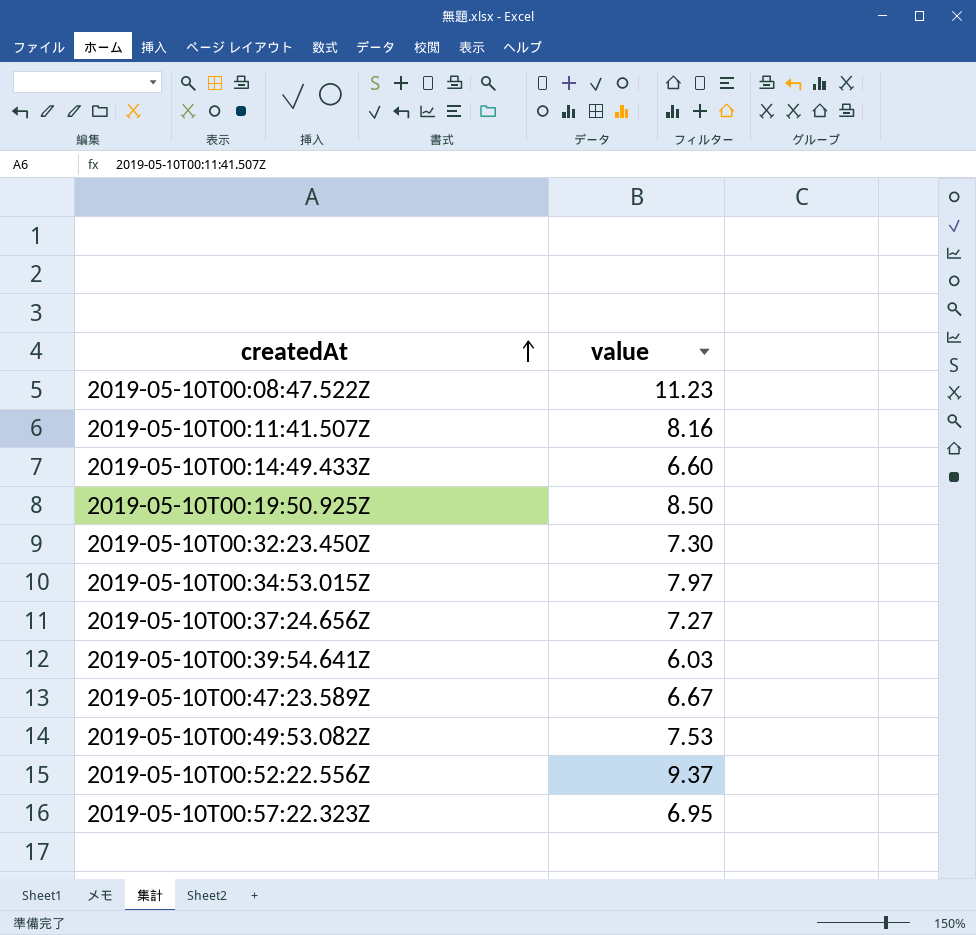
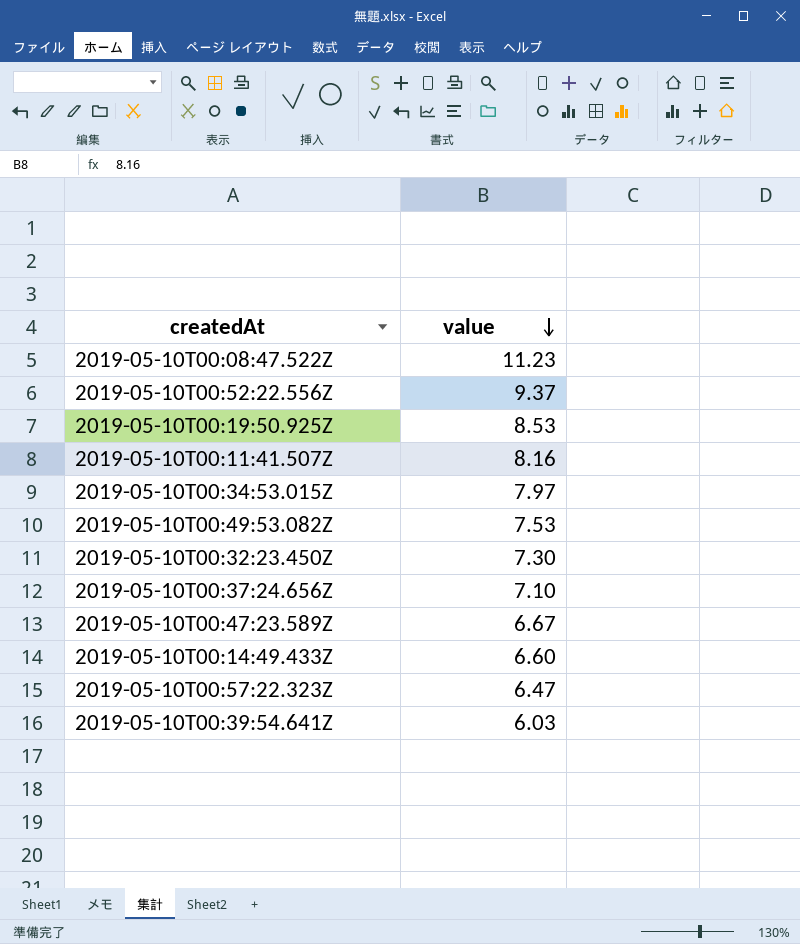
row order: createdAt ascending -> value descending
2019-05-10T00:19:50.925Z | value: 8.50 -> 8.53
2019-05-10T00:37:24.656Z | value: 7.27 -> 7.10
2019-05-10T00:57:22.323Z | value: 6.95 -> 6.47

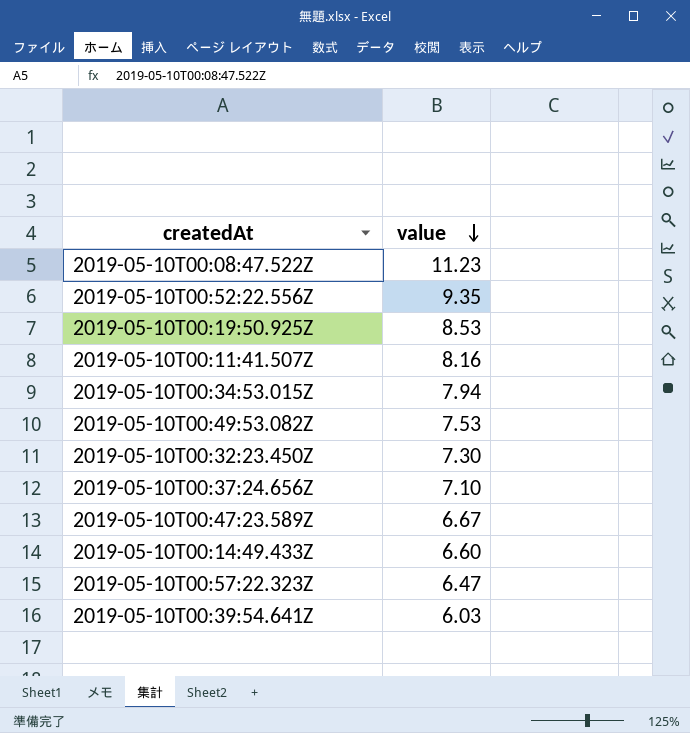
2019-05-10T00:52:22.556Z | value: 9.37 -> 9.35
2019-05-10T00:34:53.015Z | value: 7.97 -> 7.94

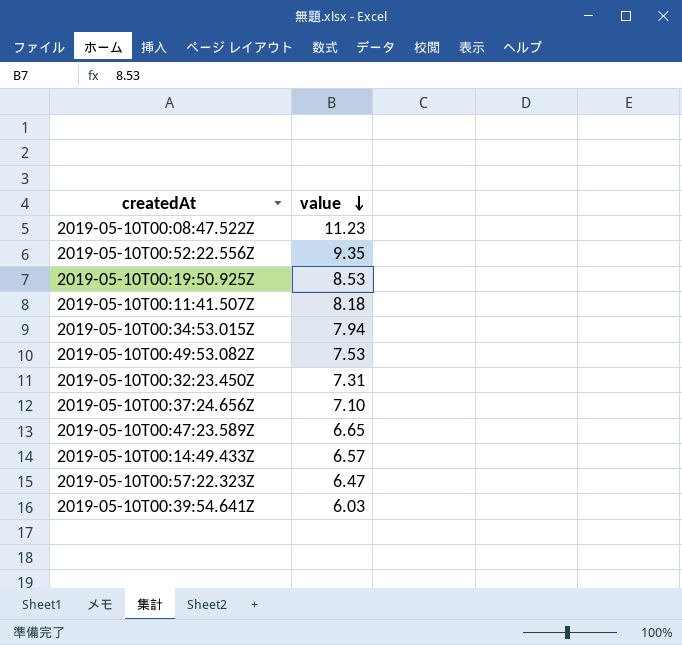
2019-05-10T00:11:41.507Z | value: 8.16 -> 8.18
2019-05-10T00:32:23.450Z | value: 7.30 -> 7.31
2019-05-10T00:47:23.589Z | value: 6.67 -> 6.65
2019-05-10T00:14:49.433Z | value: 6.60 -> 6.57

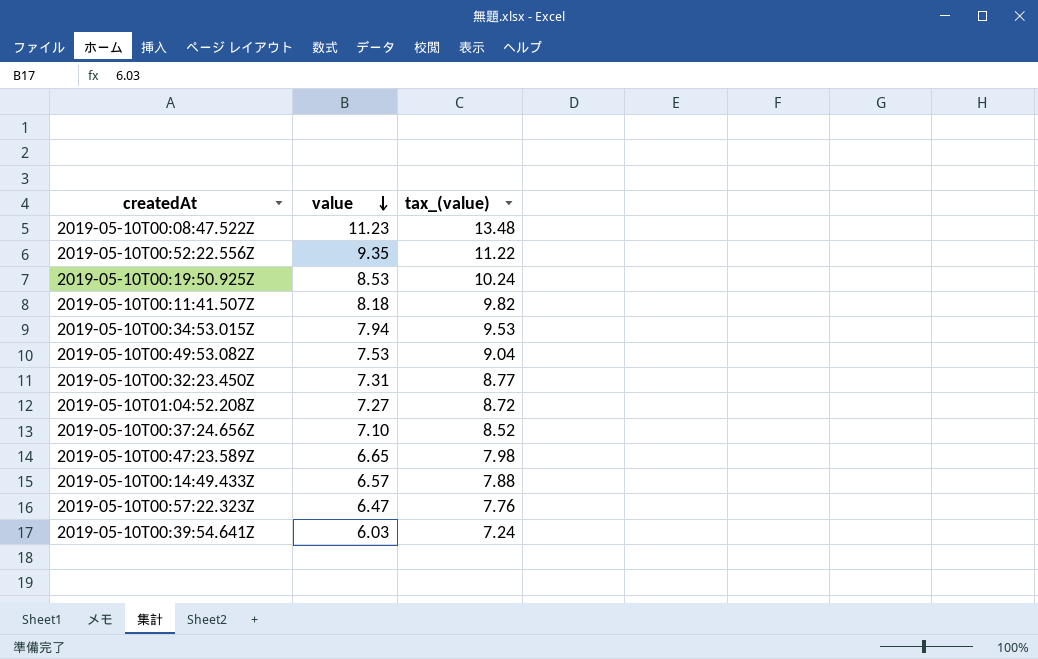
column tax_(value) | formula: none -> [value] * 1.2
row 2019-05-10T01:04:52.208Z: none -> 7.27 | 8.72

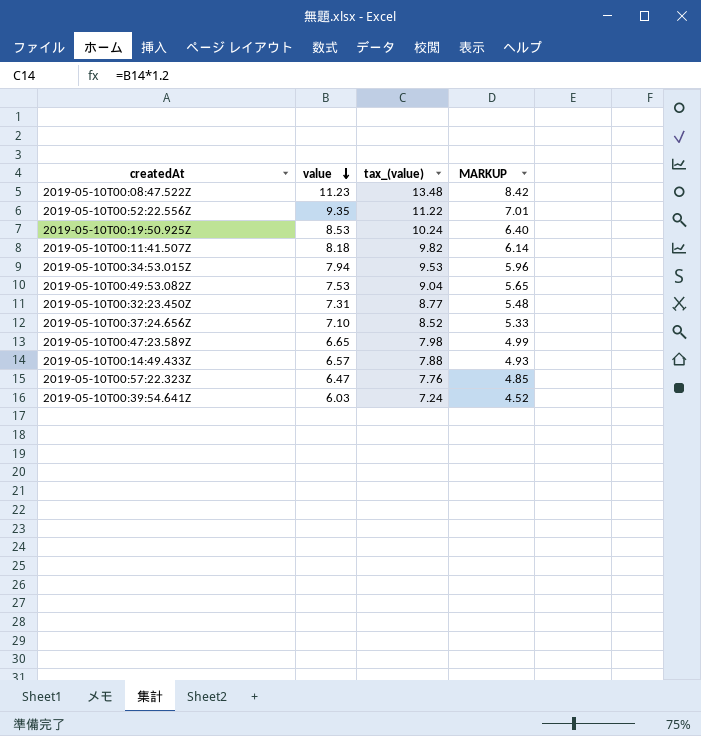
column MARKUP | formula: none -> [value] * 0.75
row 2019-05-10T01:04:52.208Z: 7.27 | 8.72 -> none

